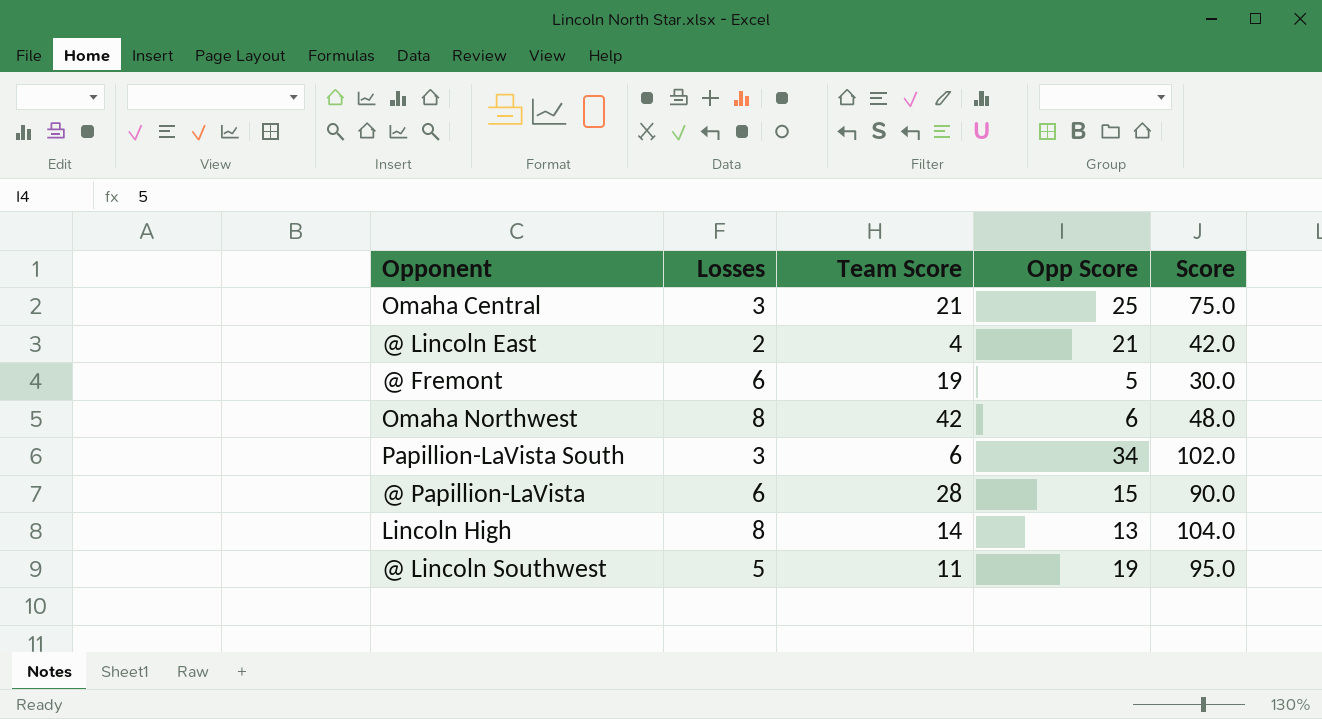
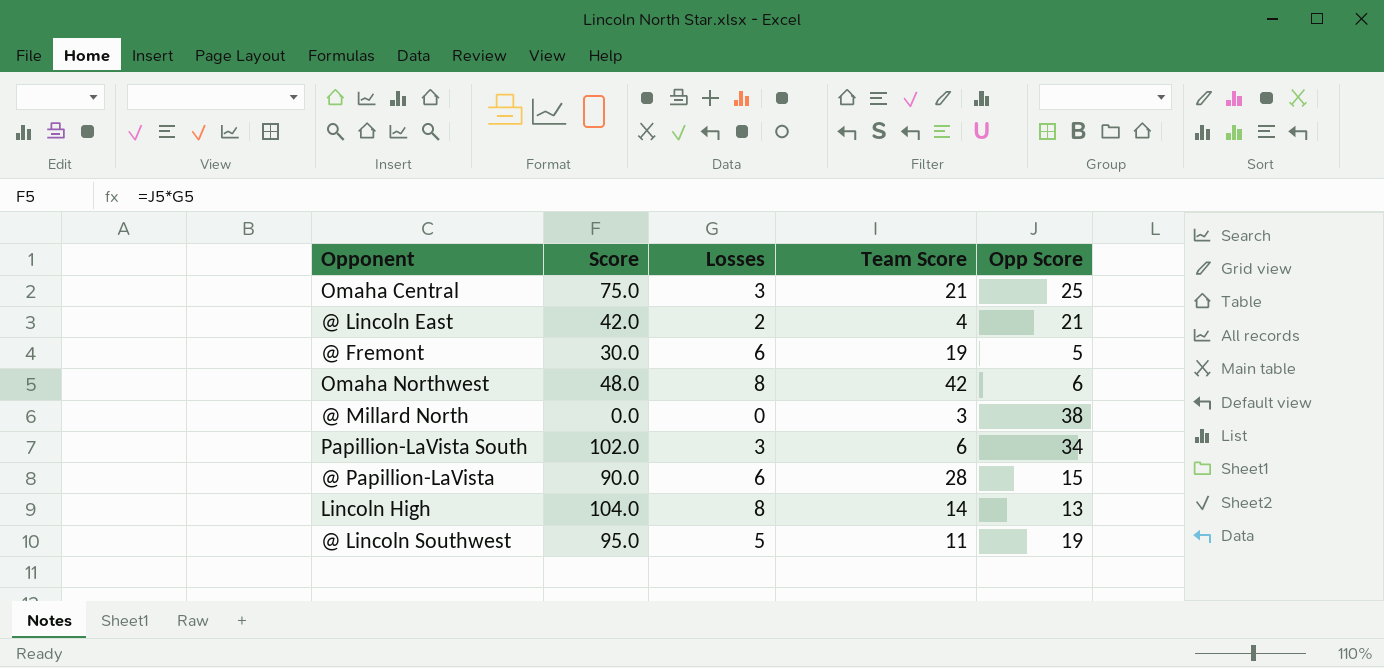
column Score | position: 5 -> 2
row @ Millard North: none -> 0.0 | 0 | 3 | 38

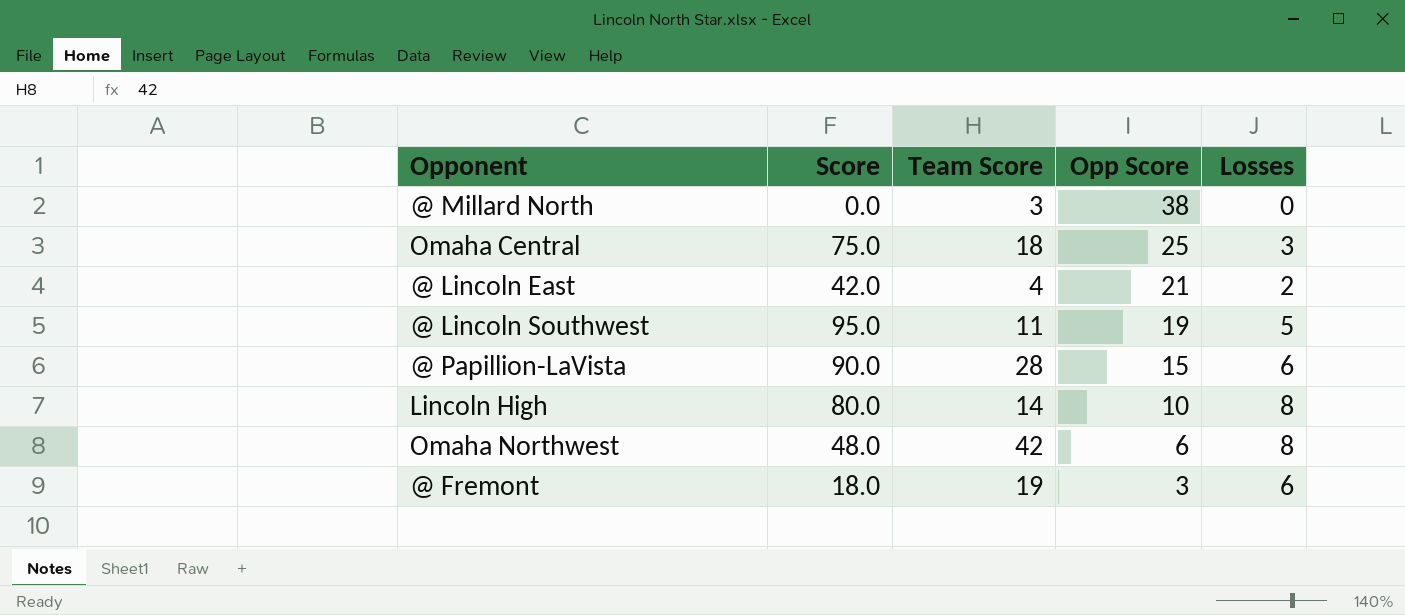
row order: none -> Opp Score descending
column Losses | position: 3 -> 5
row Papillion-LaVista South: 102.0 | 3 | 6 | 34 -> none
Omaha Central | Team Score: 21 -> 18
Lincoln High | Score: 104.0 -> 80.0
Lincoln High | Opp Score: 13 -> 10
@ Fremont | Score: 30.0 -> 18.0
@ Fremont | Opp Score: 5 -> 3

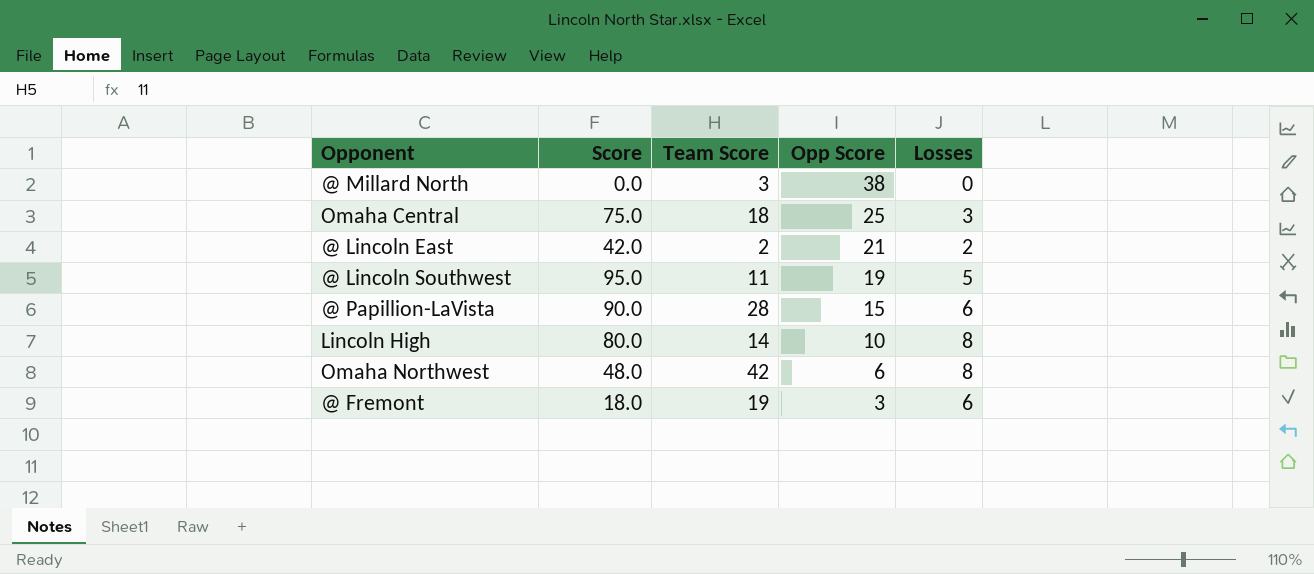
@ Lincoln East | Team Score: 4 -> 2

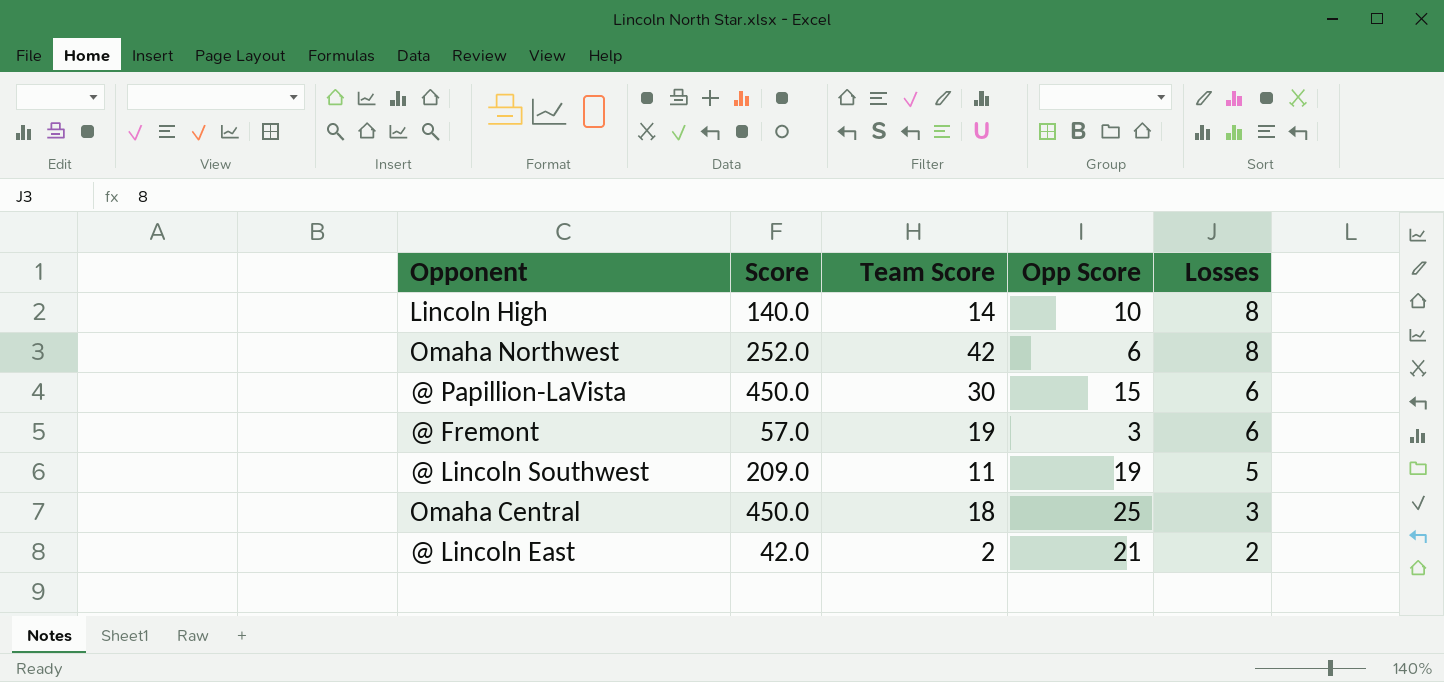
row order: Opp Score descending -> Losses descending
column Score | formula: [Opp Score] * [Losses] -> [Team Score] * [Opp Score]
row @ Millard North: 0.0 | 3 | 38 | 0 -> none
@ Papillion-LaVista | Team Score: 28 -> 30

